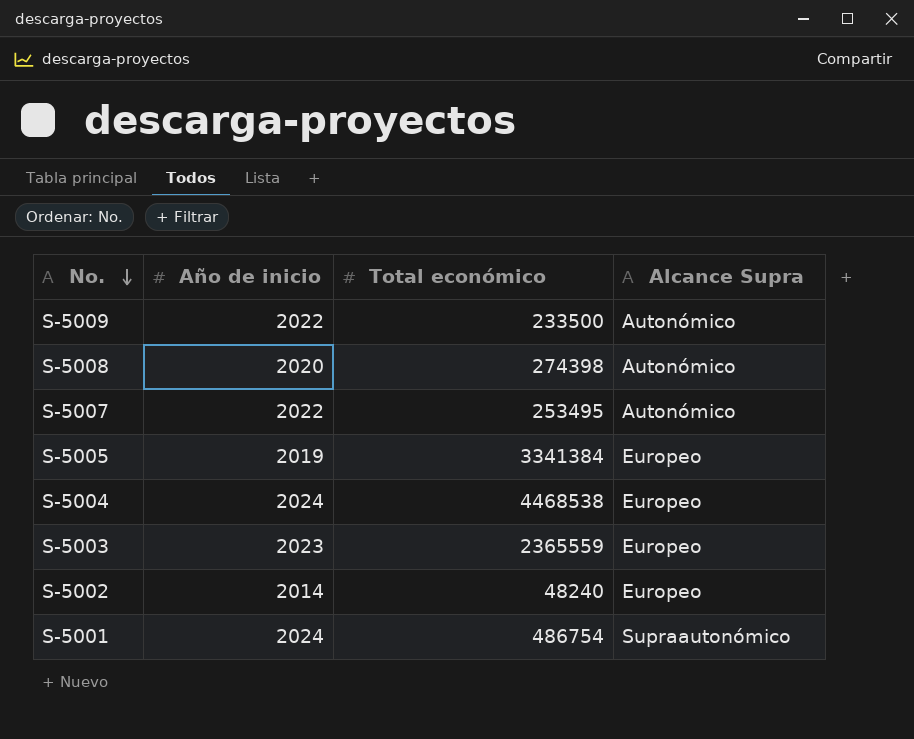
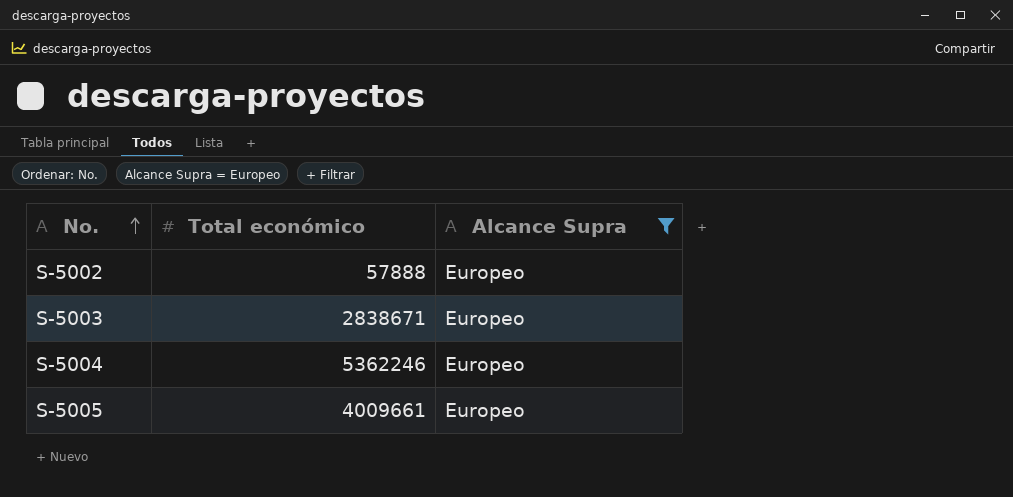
filter: none -> Alcance Supra = Europeo
row order: No. descending -> No. ascending
column Año de inicio | position: 2 -> none
S-5002 | Total económico: 48240 -> 57888
S-5003 | Total económico: 2365559 -> 2838671
S-5004 | Total económico: 4468538 -> 5362246
S-5005 | Total económico: 3341384 -> 4009661

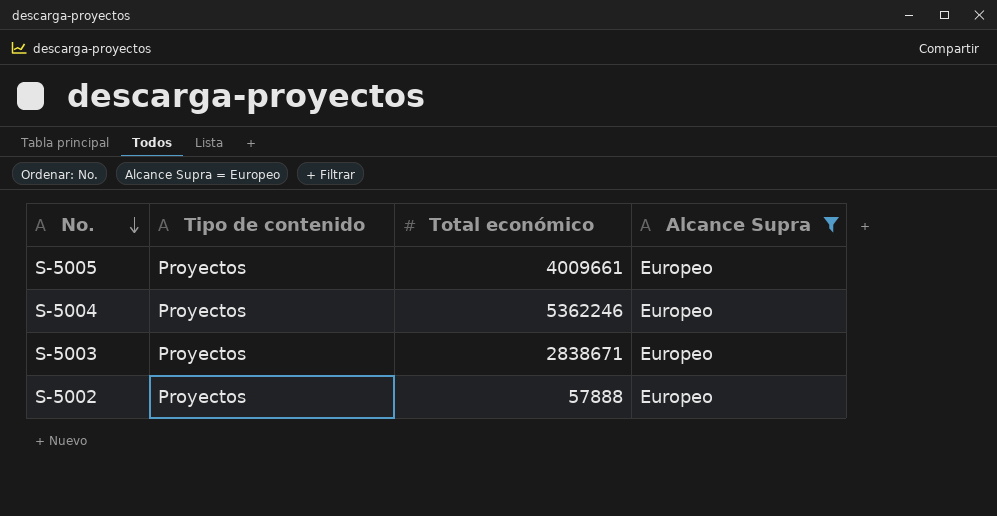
row order: No. ascending -> No. descending
column Tipo de contenido | position: none -> 2

